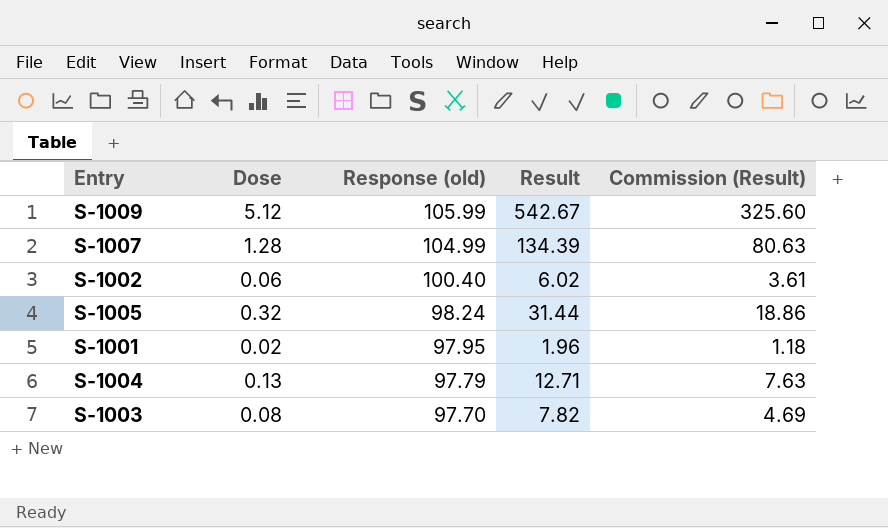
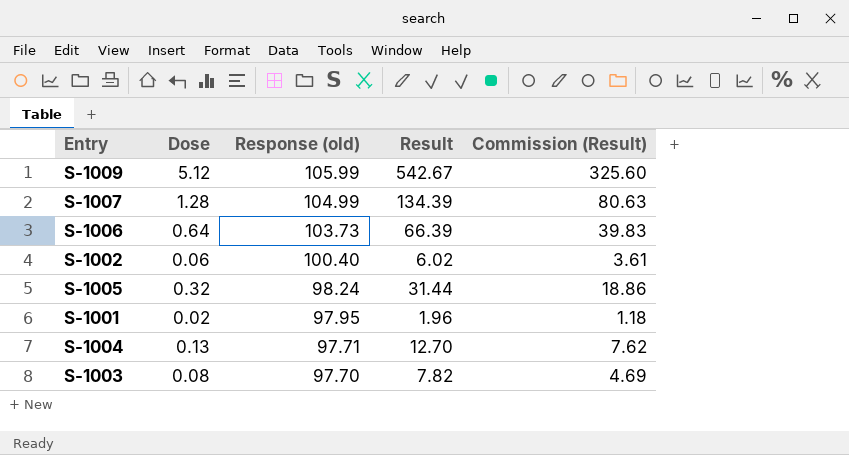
row S-1006: none -> 0.64 | 103.73 | 66.39 | 39.83
S-1004 | Response (old): 97.79 -> 97.71
S-1004 | Result: 12.71 -> 12.70
S-1004 | Commission (Result): 7.63 -> 7.62

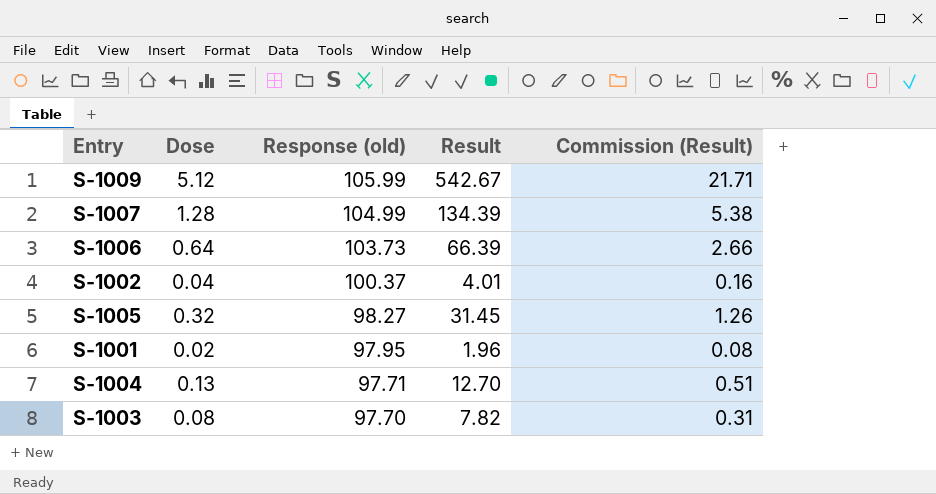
column Commission (Result) | formula: [Result] * 0.6 -> [Result] * 0.04
S-1002 | Dose: 0.06 -> 0.04
S-1002 | Response (old): 100.40 -> 100.37
S-1002 | Result: 6.02 -> 4.01
S-1005 | Response (old): 98.24 -> 98.27
S-1005 | Result: 31.44 -> 31.45

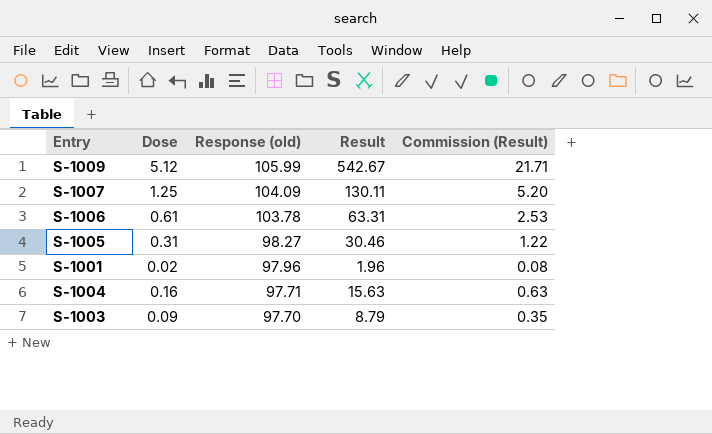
row S-1002: 0.04 | 100.37 | 4.01 | 0.16 -> none
S-1007 | Dose: 1.28 -> 1.25
S-1007 | Response (old): 104.99 -> 104.09
S-1007 | Result: 134.39 -> 130.11
S-1007 | Commission (Result): 5.38 -> 5.20
S-1006 | Dose: 0.64 -> 0.61
S-1006 | Response (old): 103.73 -> 103.78
S-1006 | Result: 66.39 -> 63.31
S-1006 | Commission (Result): 2.66 -> 2.53
S-1005 | Dose: 0.32 -> 0.31
S-1005 | Result: 31.45 -> 30.46
S-1005 | Commission (Result): 1.26 -> 1.22
S-1001 | Response (old): 97.95 -> 97.96
S-1004 | Dose: 0.13 -> 0.16
S-1004 | Result: 12.70 -> 15.63
S-1004 | Commission (Result): 0.51 -> 0.63
S-1003 | Dose: 0.08 -> 0.09
S-1003 | Result: 7.82 -> 8.79
S-1003 | Commission (Result): 0.31 -> 0.35

